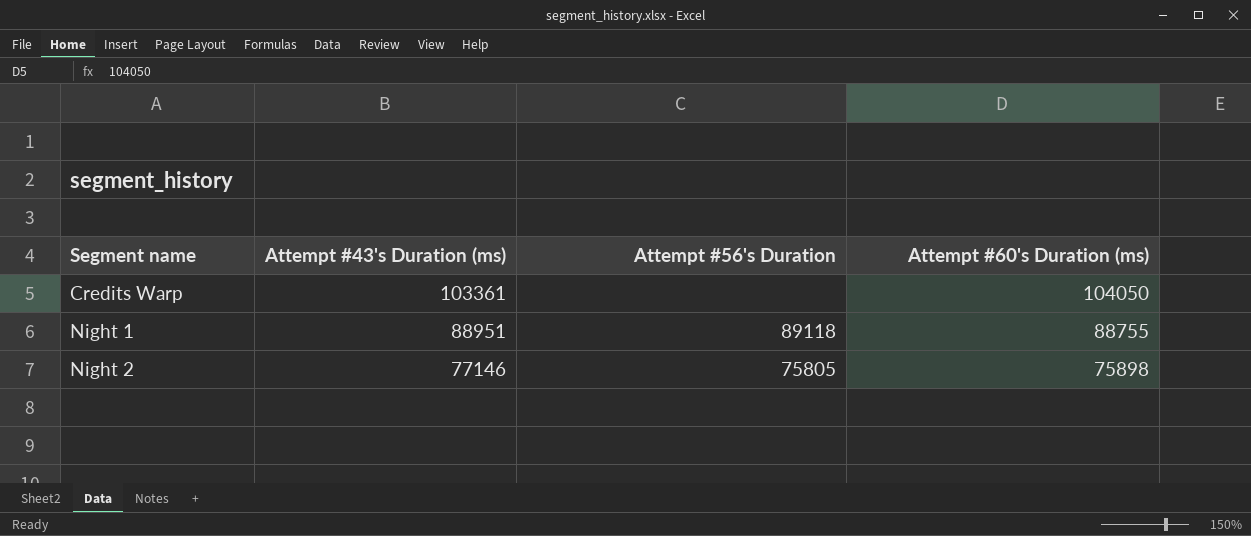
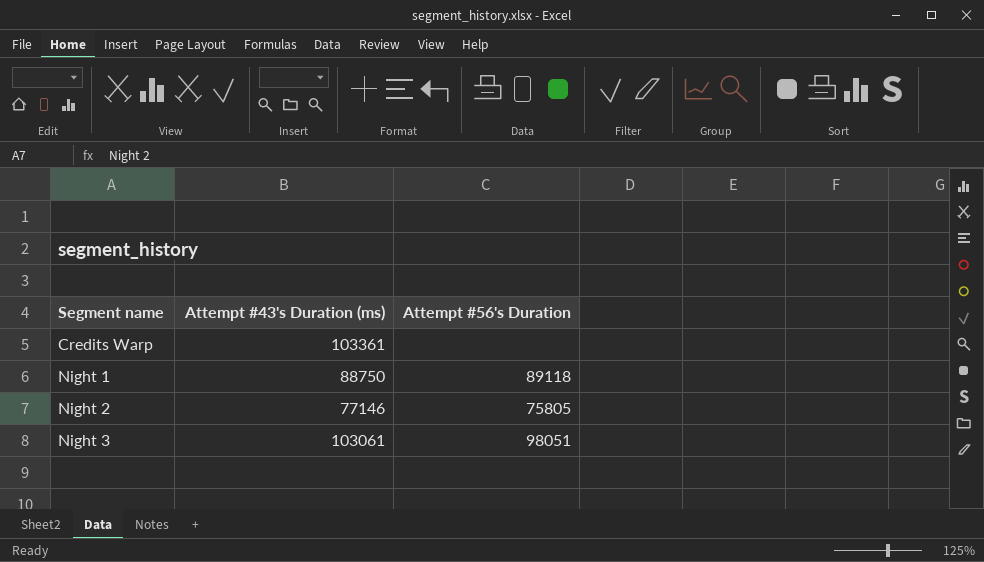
column Attempt #60's Duration (ms) | position: 4 -> none
Night 1 | Attempt #43's Duration (ms): 88951 -> 88750
row Night 3: none -> 103061 | 98051

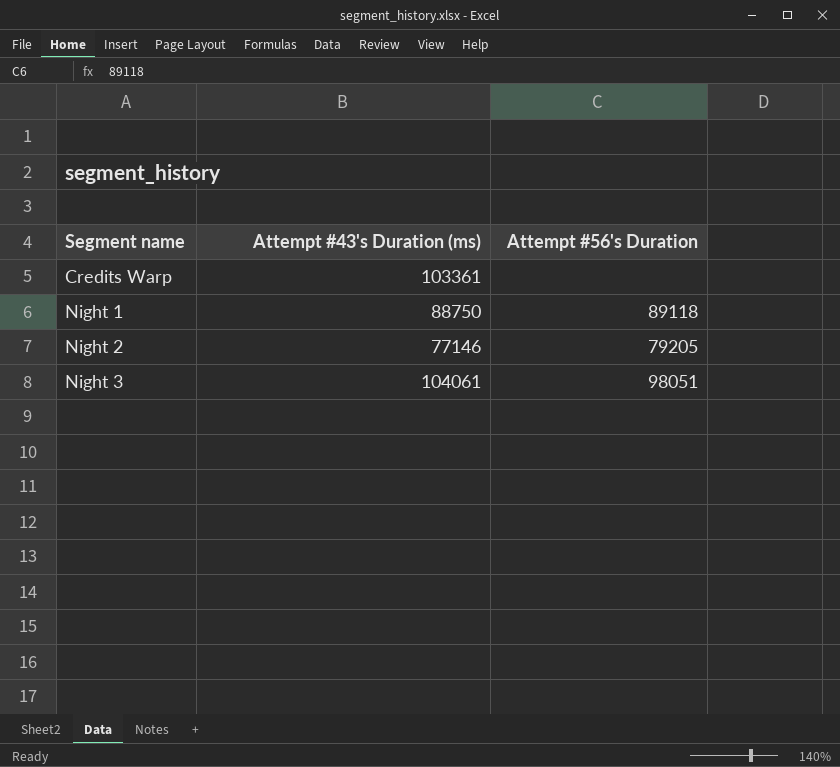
Night 2 | Attempt #56's Duration: 75805 -> 79205
Night 3 | Attempt #43's Duration (ms): 103061 -> 104061

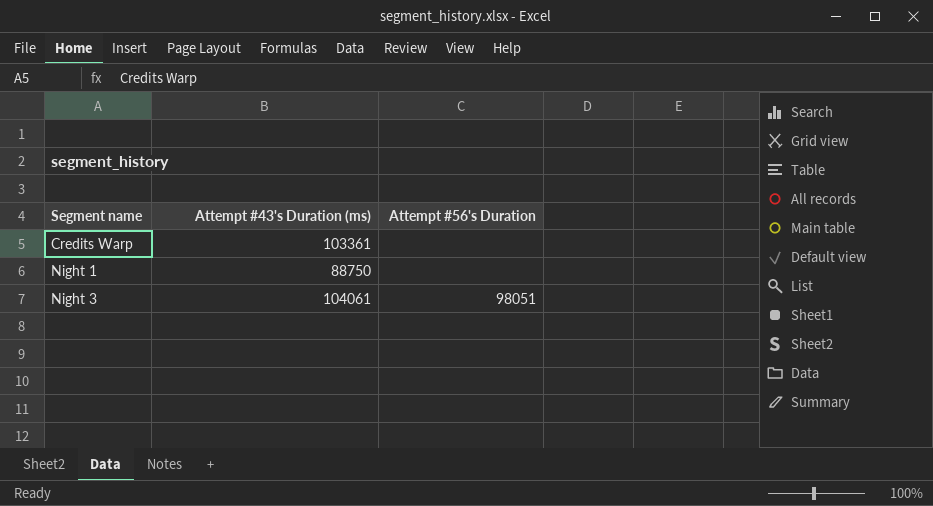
row Night 2: 77146 | 79205 -> none
Night 1 | Attempt #56's Duration: 89118 -> none

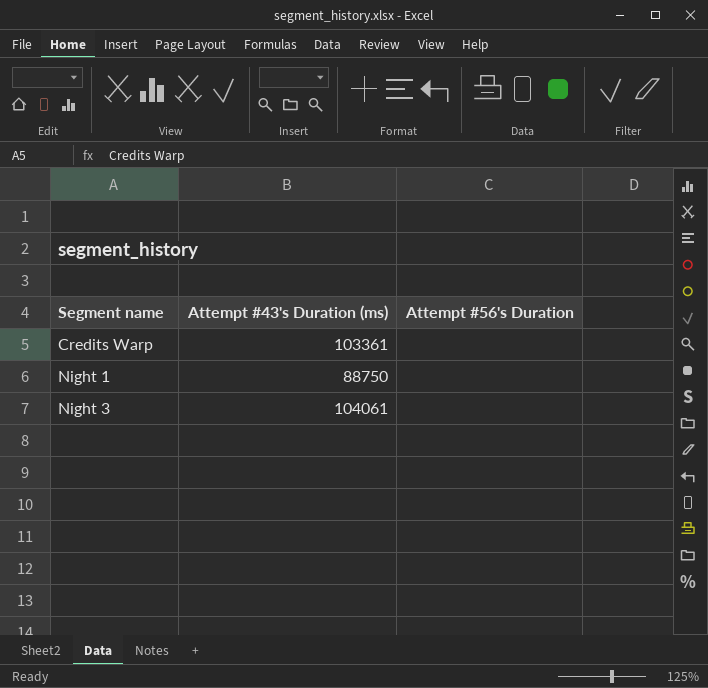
Night 3 | Attempt #56's Duration: 98051 -> none

